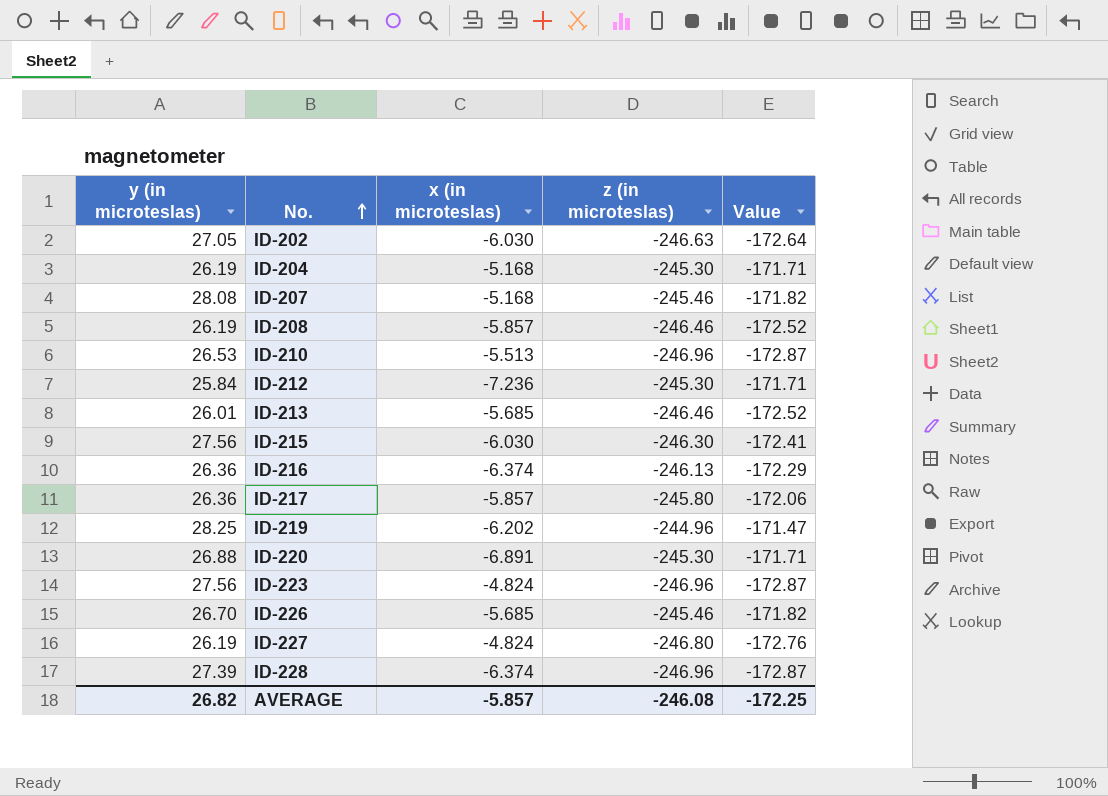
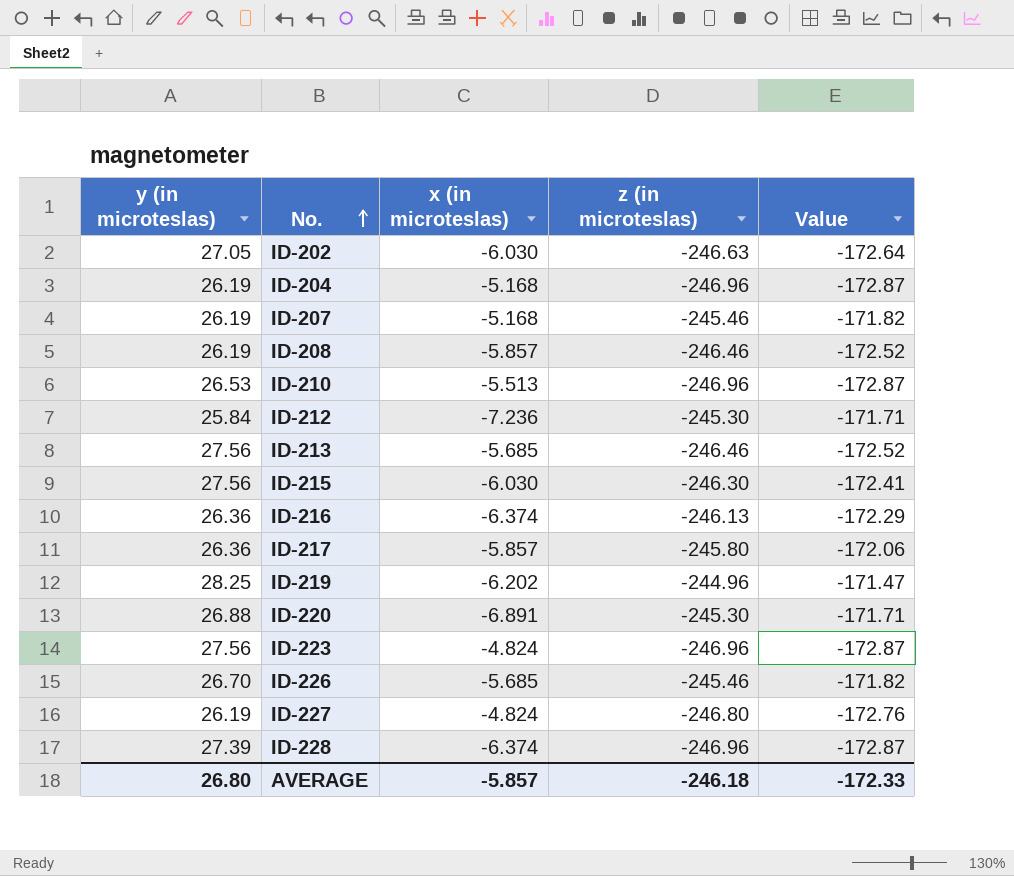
ID-204 | z (in microteslas): -245.30 -> -246.96
ID-204 | Value: -171.71 -> -172.87
ID-207 | y (in microteslas): 28.08 -> 26.19
ID-213 | y (in microteslas): 26.01 -> 27.56
AVERAGE | y (in microteslas): 26.82 -> 26.80
AVERAGE | z (in microteslas): -246.08 -> -246.18
AVERAGE | Value: -172.25 -> -172.33

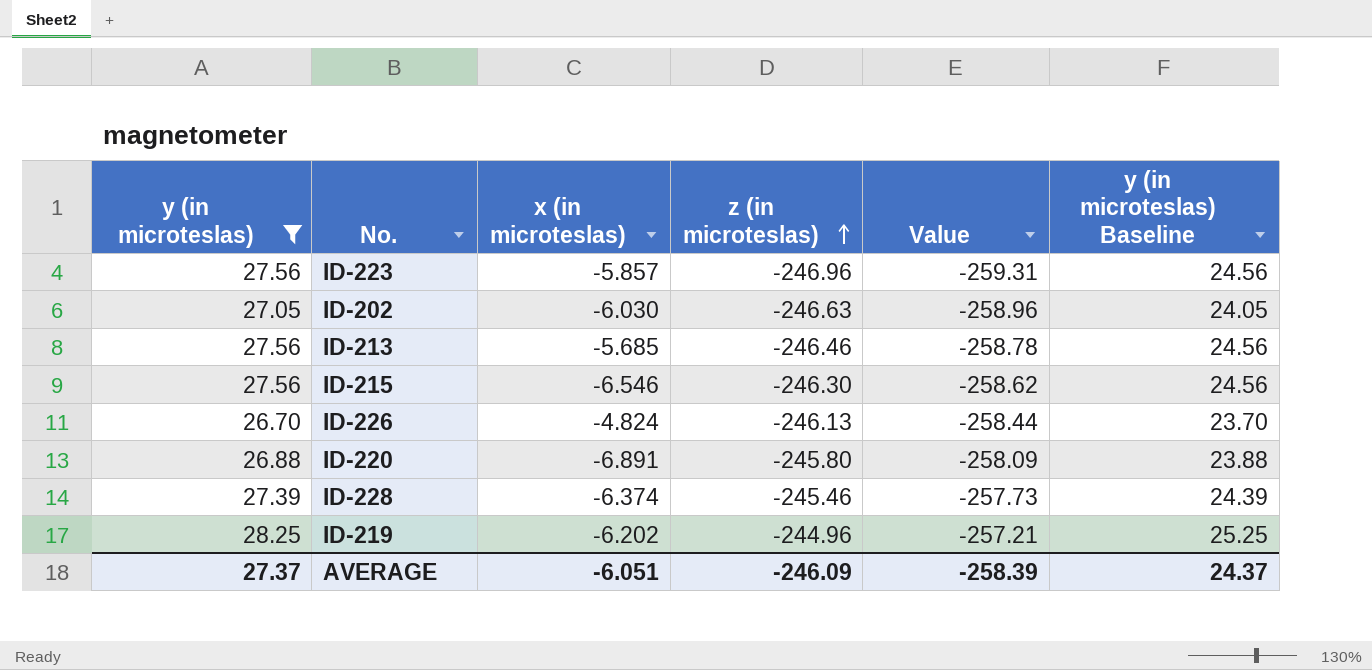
filter: none -> y (in microteslas) >= 26.70
row order: No. ascending -> z (in microteslas) ascending
column Value | formula: [z (in microteslas)] * 0.7 -> [z (in microteslas)] * 1.05
column y (in microteslas) Baseline | formula: none -> [y (in microteslas)] - 3
ID-223 | x (in microteslas): -4.824 -> -5.857
ID-215 | x (in microteslas): -6.030 -> -6.546
ID-226 | x (in microteslas): -5.685 -> -4.824
ID-226 | z (in microteslas): -245.46 -> -246.13
ID-220 | z (in microteslas): -245.30 -> -245.80
ID-228 | z (in microteslas): -246.96 -> -245.46
AVERAGE | y (in microteslas): 26.80 -> 27.37
AVERAGE | x (in microteslas): -5.857 -> -6.051
AVERAGE | z (in microteslas): -246.18 -> -246.09
AVERAGE | Value: -172.33 -> -258.39

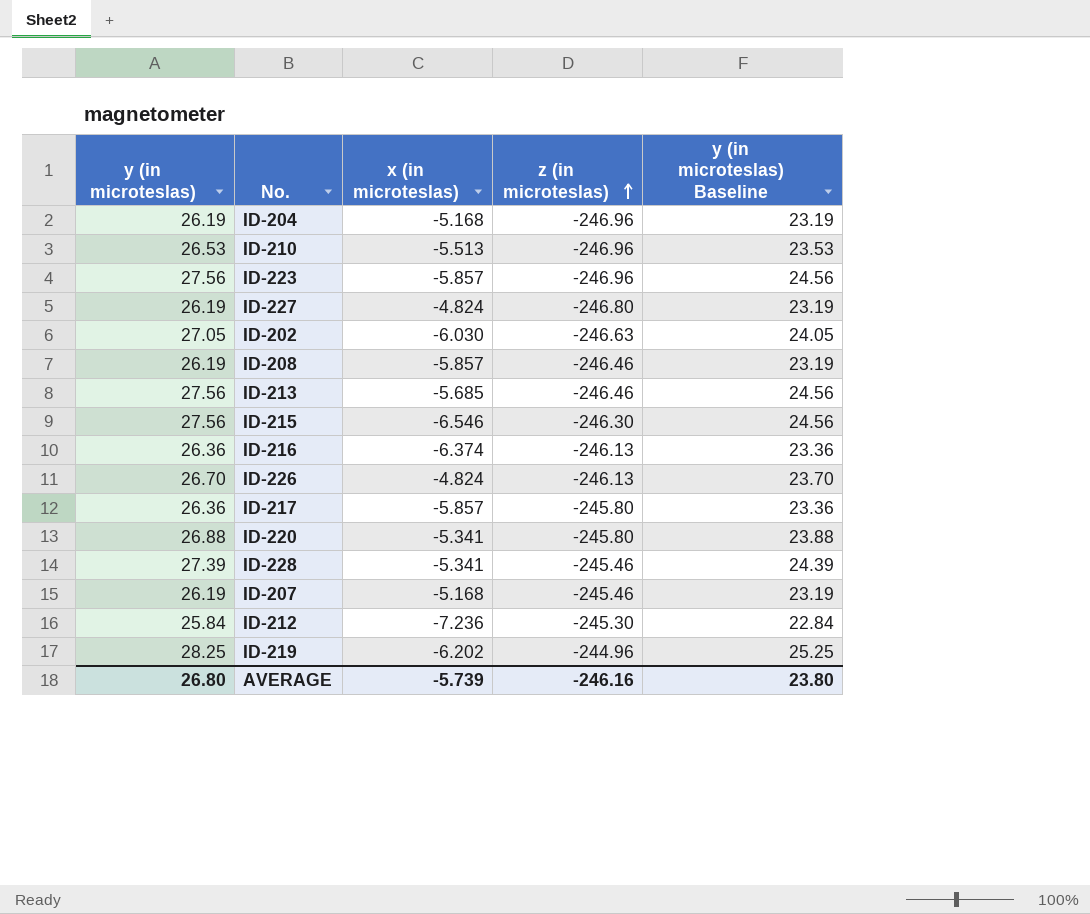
filter: y (in microteslas) >= 26.70 -> none
column Value | formula: [z (in microteslas)] * 1.05 -> none
ID-220 | x (in microteslas): -6.891 -> -5.341
ID-228 | x (in microteslas): -6.374 -> -5.341
AVERAGE | y (in microteslas): 27.37 -> 26.80
AVERAGE | x (in microteslas): -6.051 -> -5.739
AVERAGE | z (in microteslas): -246.09 -> -246.16
AVERAGE | y (in microteslas) Baseline: 24.37 -> 23.80

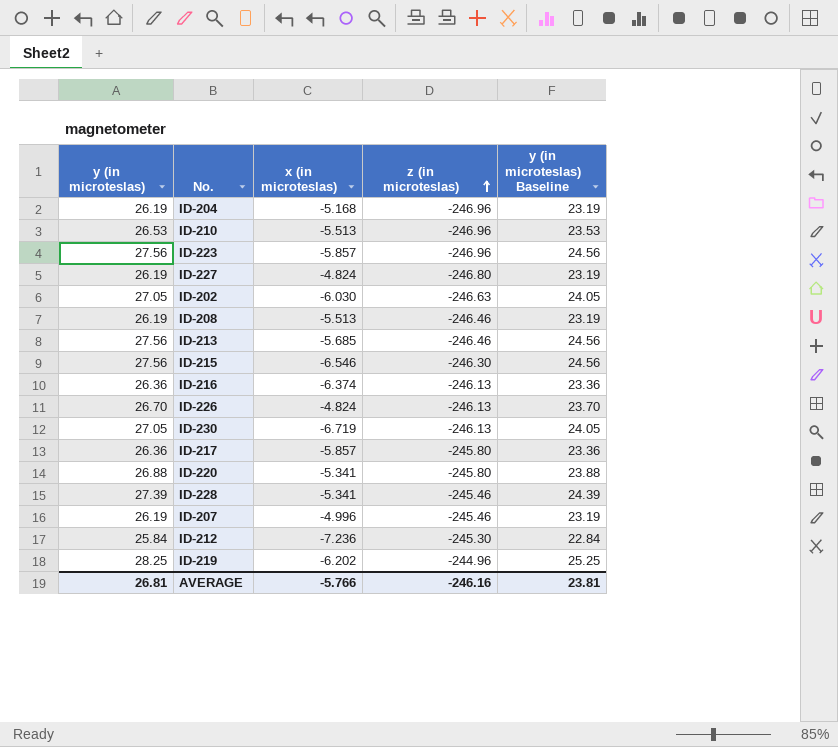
ID-208 | x (in microteslas): -5.857 -> -5.513
row ID-230: none -> 27.05 | -6.719 | -246.13 | 24.05
ID-207 | x (in microteslas): -5.168 -> -4.996
AVERAGE | y (in microteslas): 26.80 -> 26.81
AVERAGE | x (in microteslas): -5.739 -> -5.766
AVERAGE | y (in microteslas) Baseline: 23.80 -> 23.81

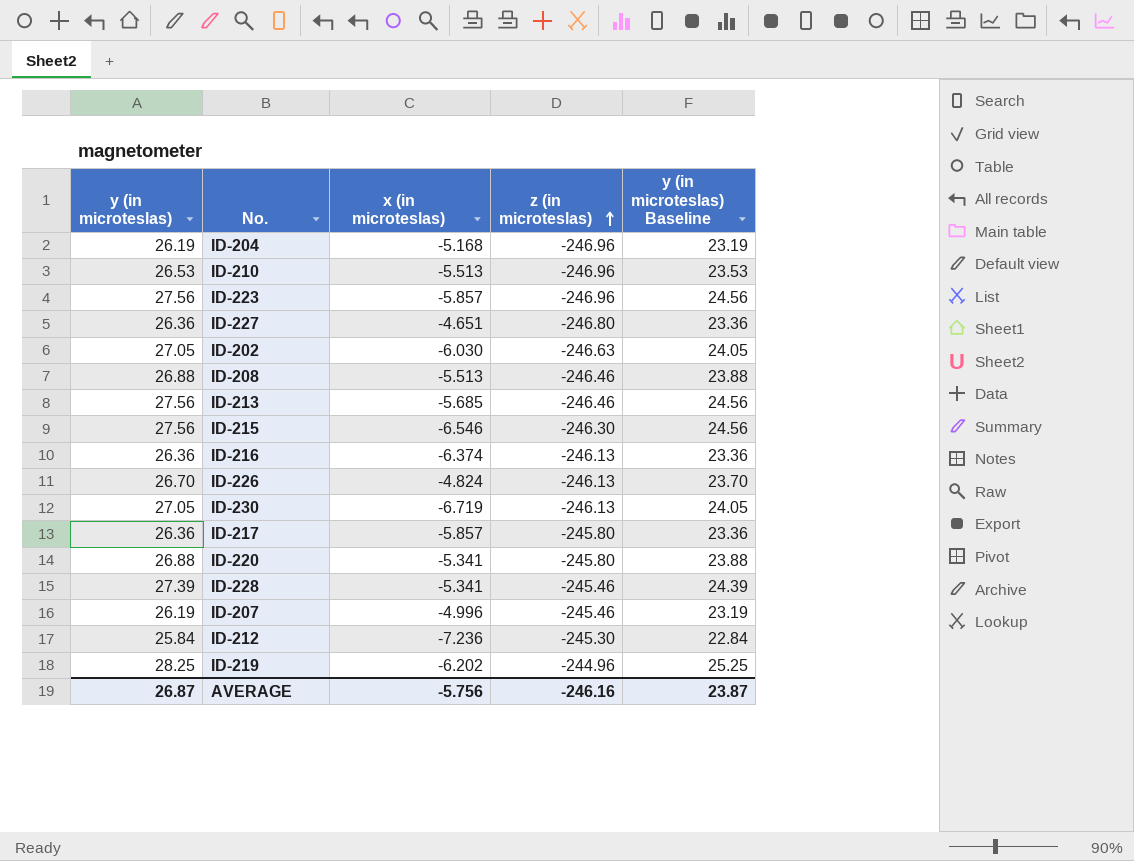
ID-227 | y (in microteslas): 26.19 -> 26.36
ID-227 | x (in microteslas): -4.824 -> -4.651
ID-227 | y (in microteslas) Baseline: 23.19 -> 23.36
ID-208 | y (in microteslas): 26.19 -> 26.88
ID-208 | y (in microteslas) Baseline: 23.19 -> 23.88
AVERAGE | y (in microteslas): 26.81 -> 26.87
AVERAGE | x (in microteslas): -5.766 -> -5.756
AVERAGE | y (in microteslas) Baseline: 23.81 -> 23.87

